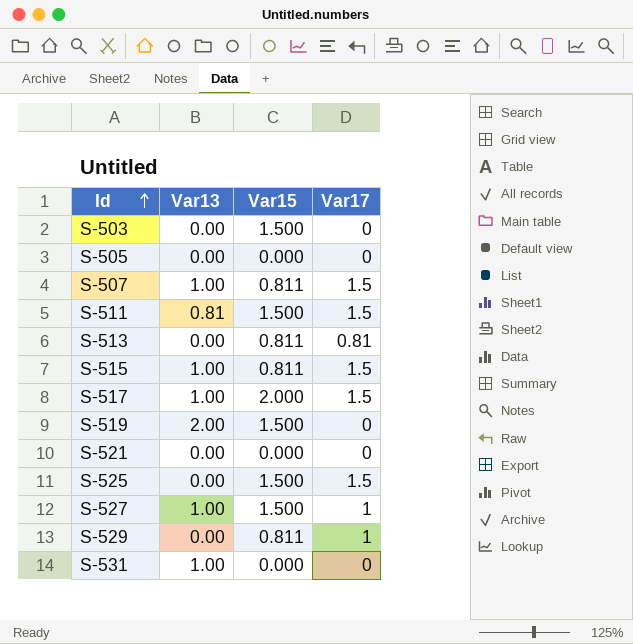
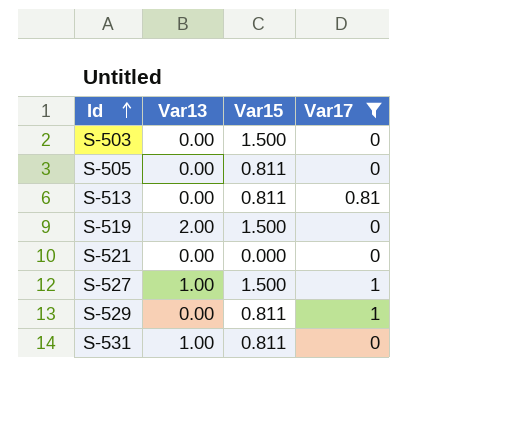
filter: none -> Var17 != 1.5
S-505 | Var15: 0.000 -> 0.811
S-531 | Var15: 0.000 -> 0.811

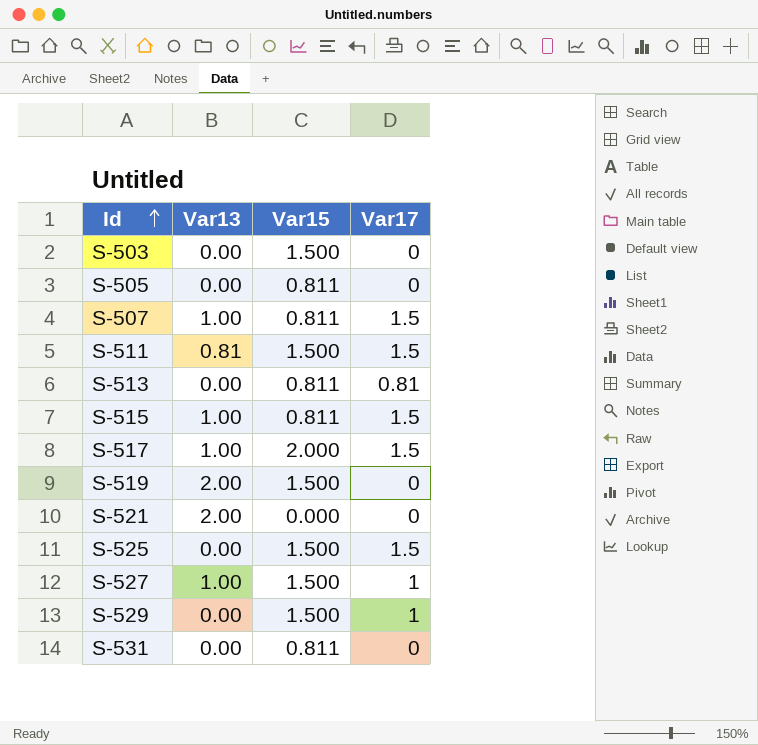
filter: Var17 != 1.5 -> none
S-521 | Var13: 0.00 -> 2.00
S-529 | Var15: 0.811 -> 1.500
S-531 | Var13: 1.00 -> 0.00

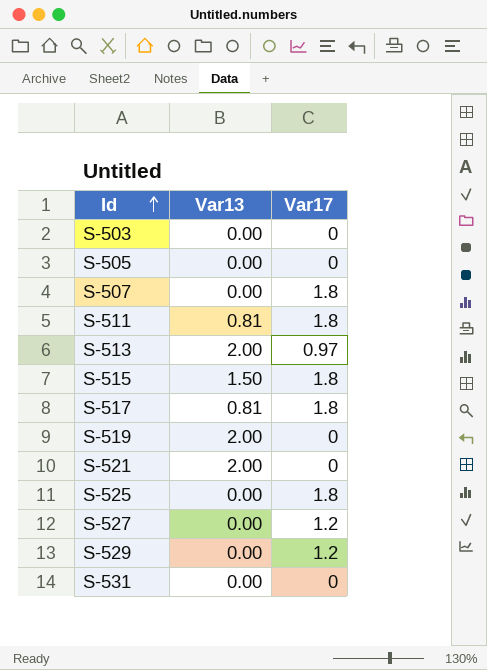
column Var15 | position: 3 -> none
S-507 | Var13: 1.00 -> 0.00
S-507 | Var17: 1.5 -> 1.8
S-511 | Var17: 1.5 -> 1.8
S-513 | Var13: 0.00 -> 2.00
S-513 | Var17: 0.81 -> 0.97
S-515 | Var13: 1.00 -> 1.50
S-515 | Var17: 1.5 -> 1.8
S-517 | Var13: 1.00 -> 0.81
S-517 | Var17: 1.5 -> 1.8
S-525 | Var17: 1.5 -> 1.8
S-527 | Var13: 1.00 -> 0.00
S-527 | Var17: 1 -> 1.2
S-529 | Var17: 1 -> 1.2

